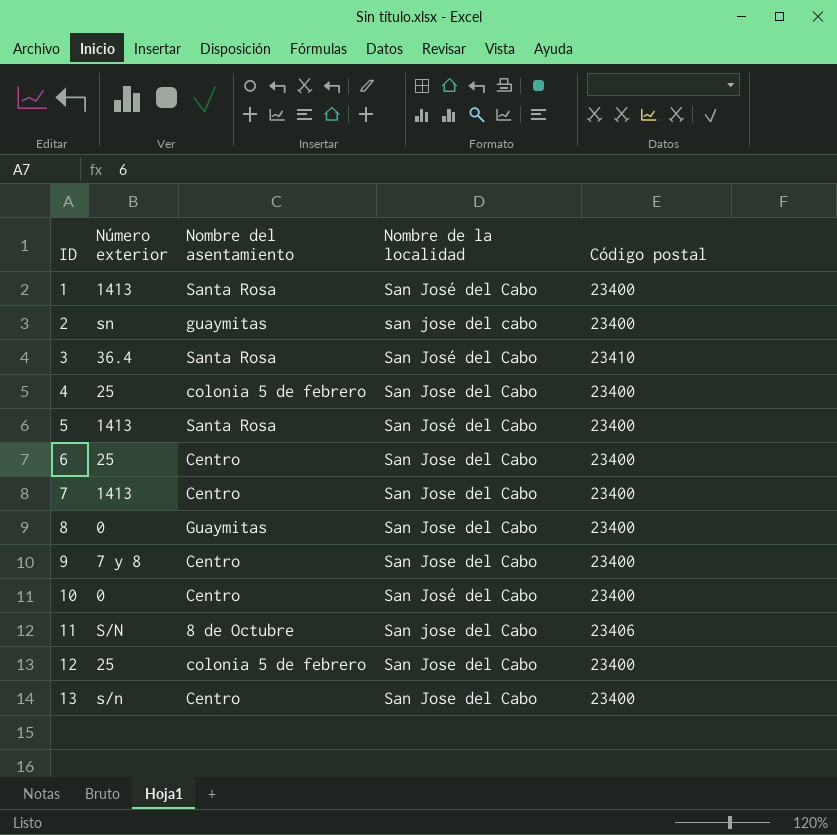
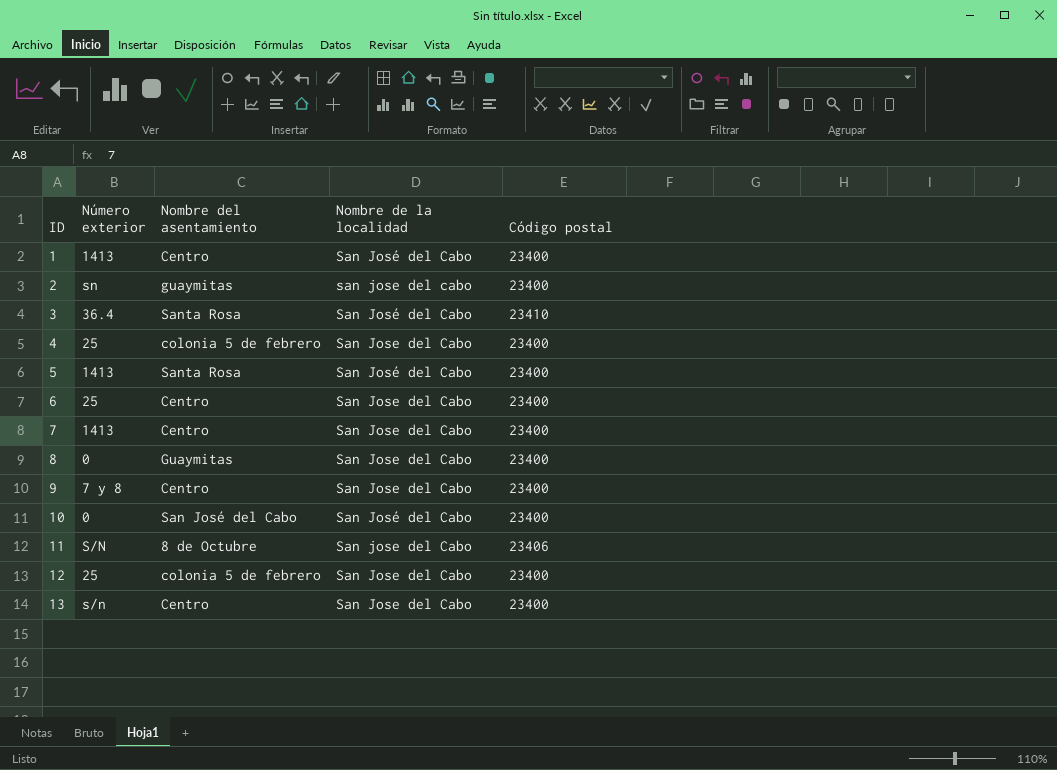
1 | Nombre del asentamiento: Santa Rosa -> Centro
10 | Nombre del asentamiento: Centro -> San José del Cabo

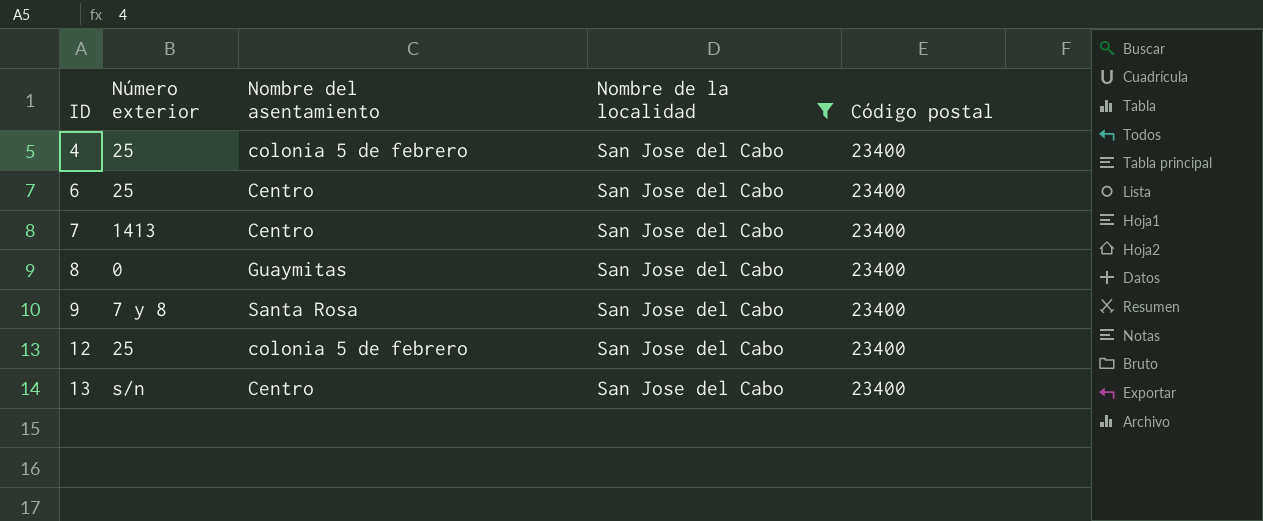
filter: none -> Nombre de la localidad = San Jose del Cabo
9 | Nombre del asentamiento: Centro -> Santa Rosa

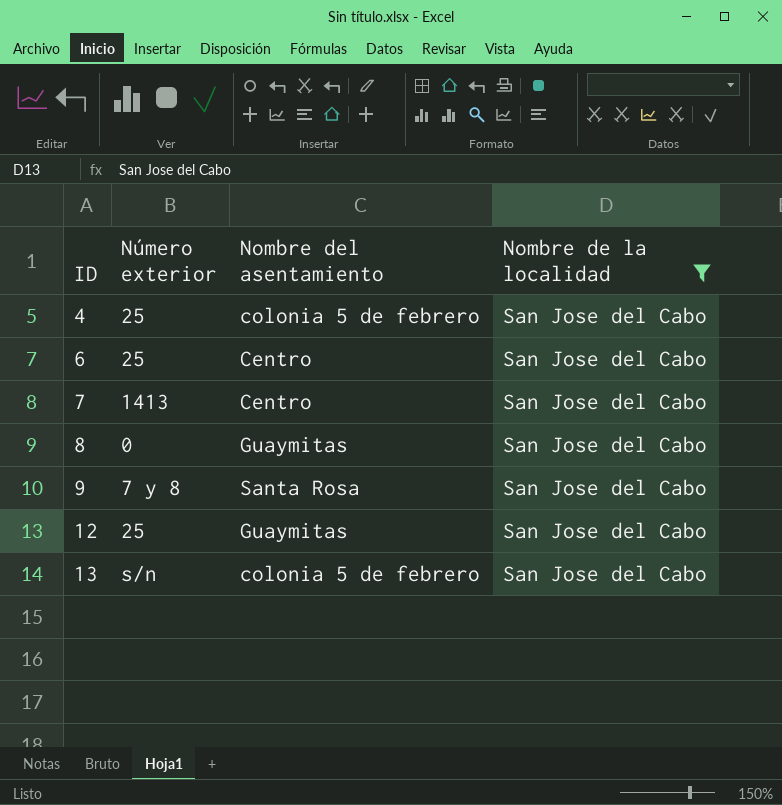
column Código postal | position: 5 -> none
12 | Nombre del asentamiento: colonia 5 de febrero -> Guaymitas
13 | Nombre del asentamiento: Centro -> colonia 5 de febrero

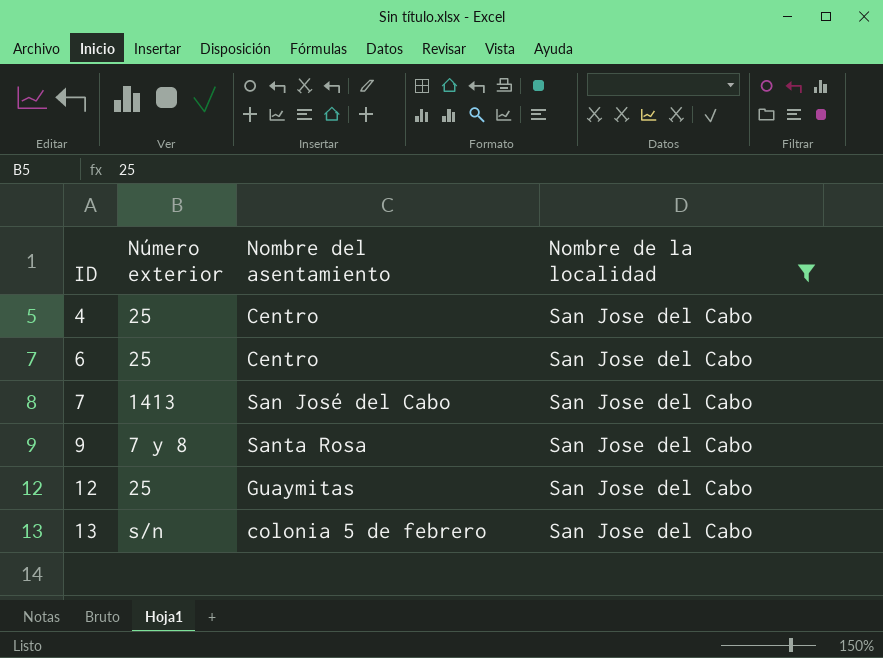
row 8: 0 | Guaymitas | San Jose del Cabo -> none
4 | Nombre del asentamiento: colonia 5 de febrero -> Centro
7 | Nombre del asentamiento: Centro -> San José del Cabo

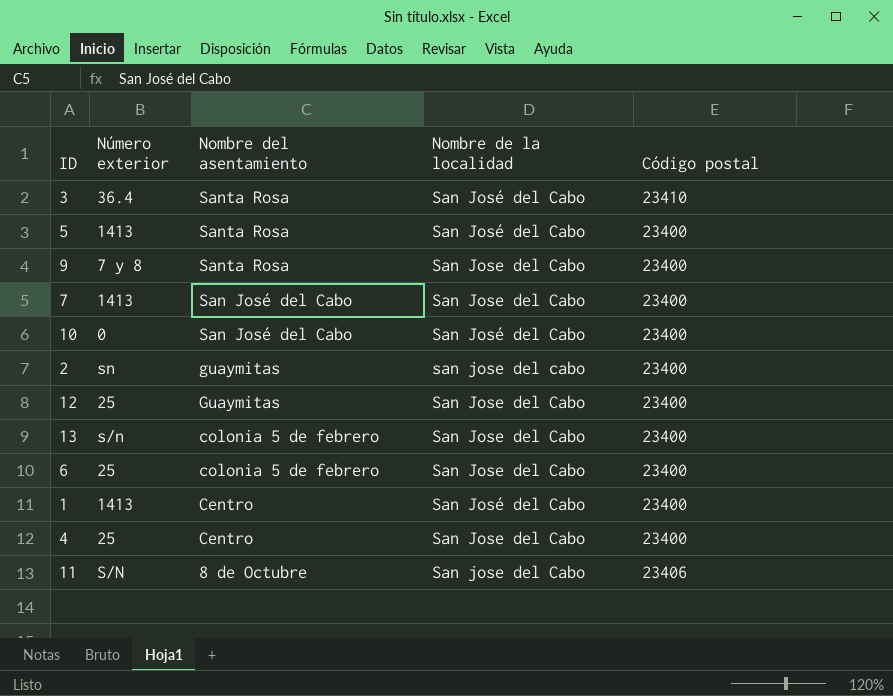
filter: Nombre de la localidad = San Jose del Cabo -> none
row order: ID ascending -> Nombre del asentamiento descending
column Código postal | position: none -> 5
6 | Nombre del asentamiento: Centro -> colonia 5 de febrero

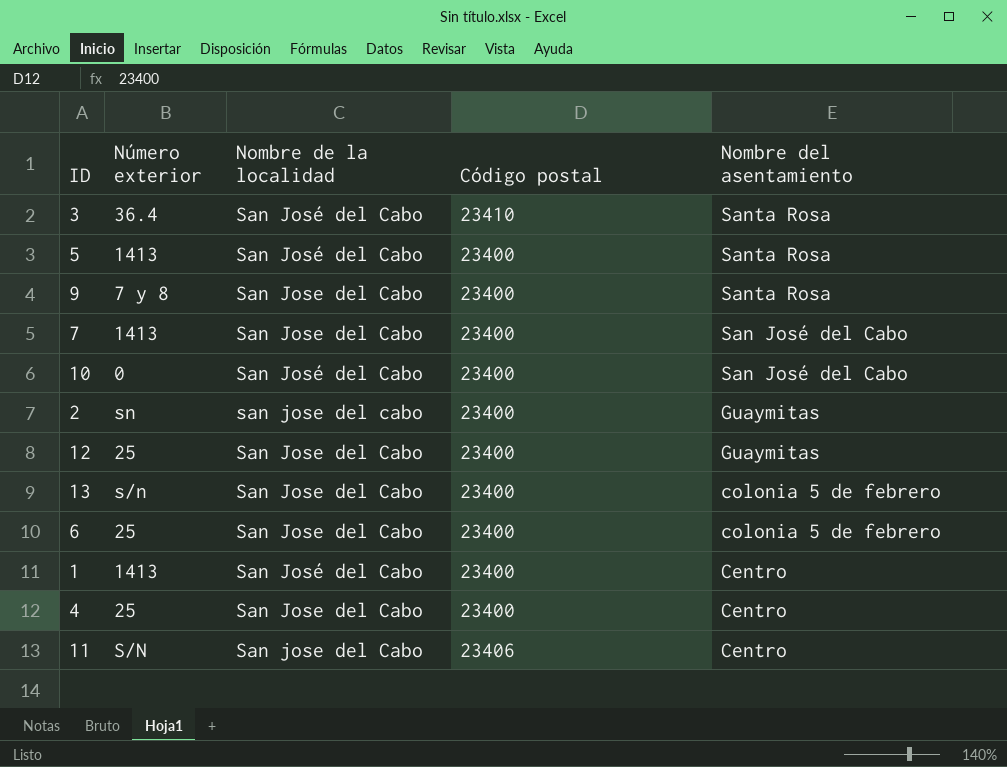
column Nombre del asentamiento | position: 3 -> 5
2 | Nombre del asentamiento: guaymitas -> Guaymitas
11 | Nombre del asentamiento: 8 de Octubre -> Centro

